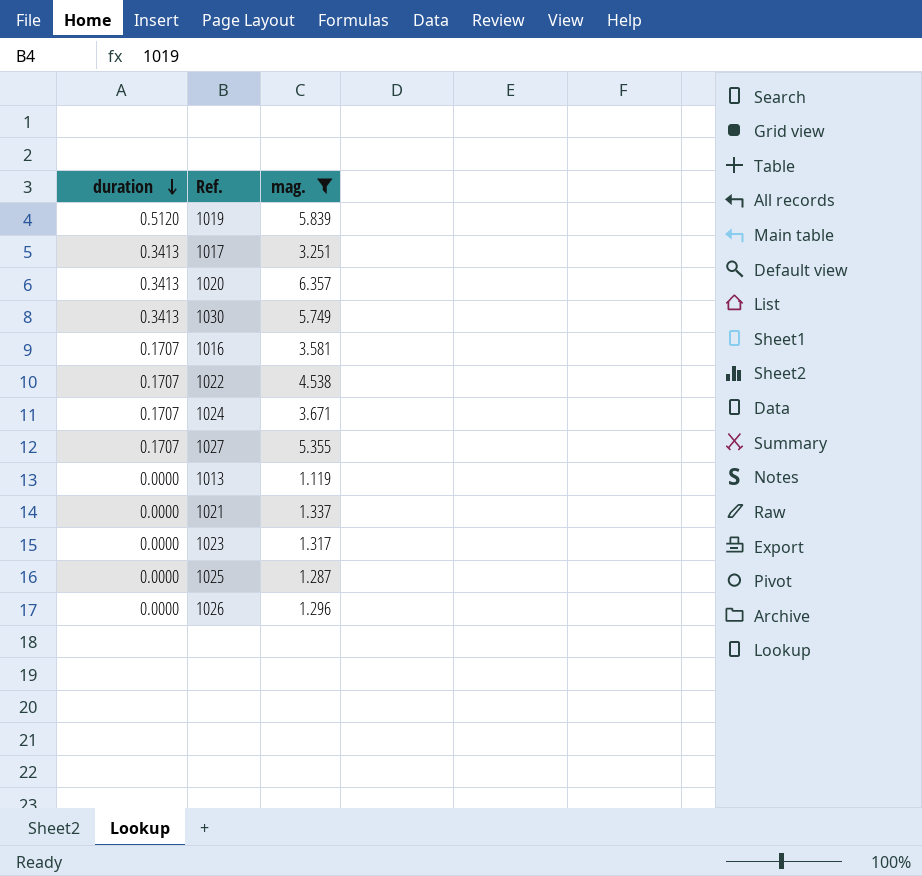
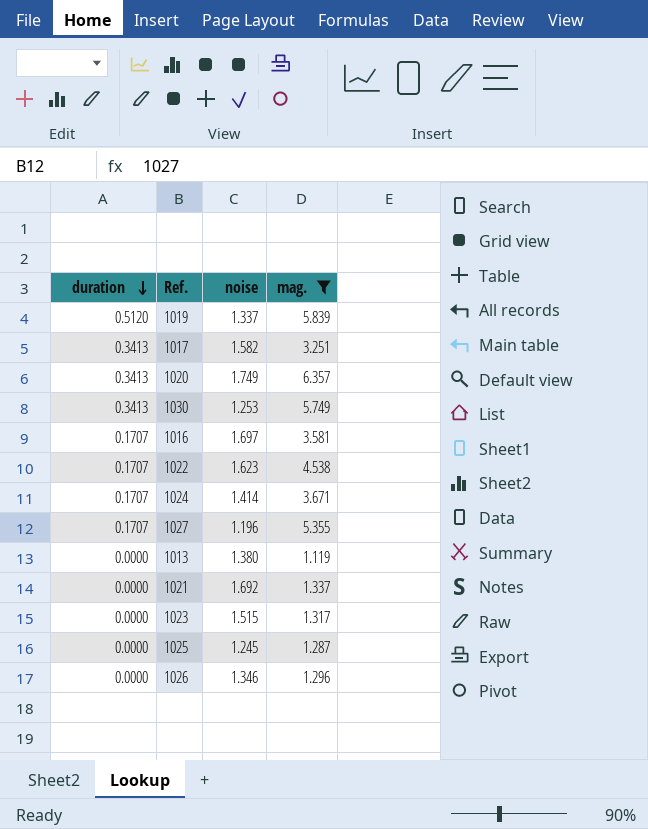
column noise | position: none -> 3

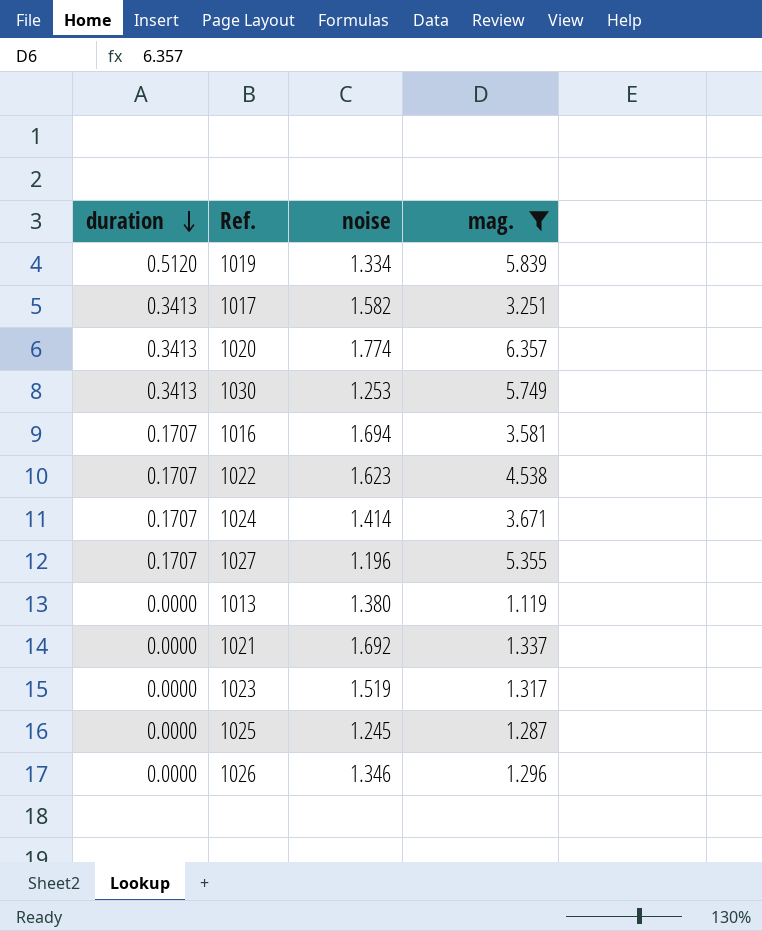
1019 | noise: 1.337 -> 1.334
1020 | noise: 1.749 -> 1.774
1016 | noise: 1.697 -> 1.694
1023 | noise: 1.515 -> 1.519

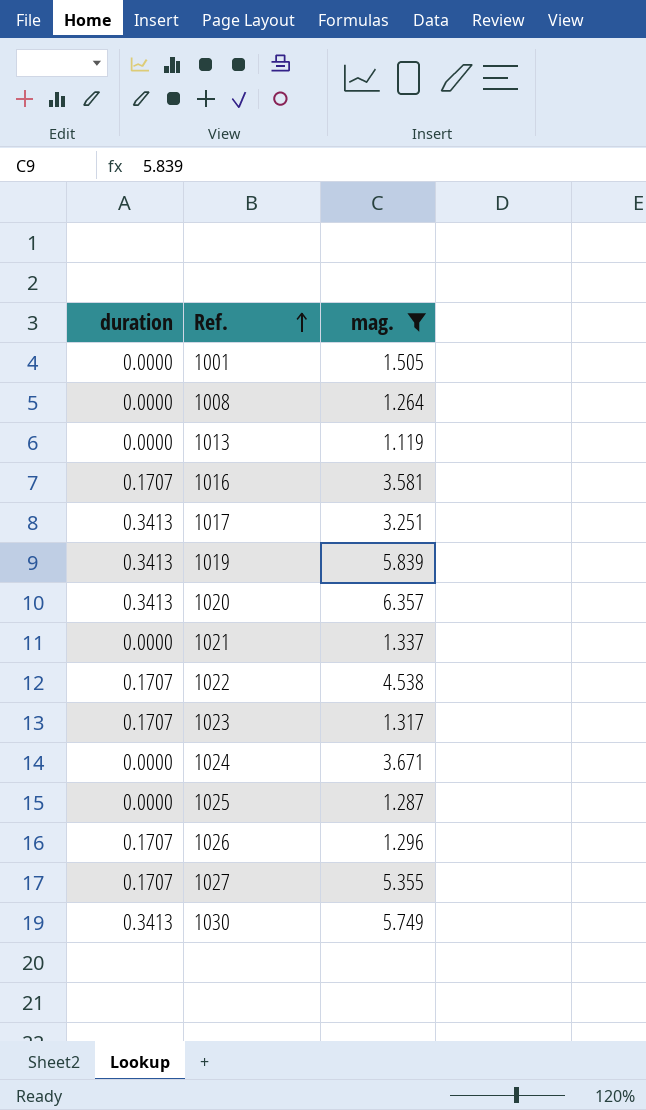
row order: duration descending -> Ref. ascending
column noise | position: 3 -> none
row 1001: none -> 0.0000 | 1.505
row 1008: none -> 0.0000 | 1.264
1019 | duration: 0.5120 -> 0.3413
1023 | duration: 0.0000 -> 0.1707
1024 | duration: 0.1707 -> 0.0000
1026 | duration: 0.0000 -> 0.1707

